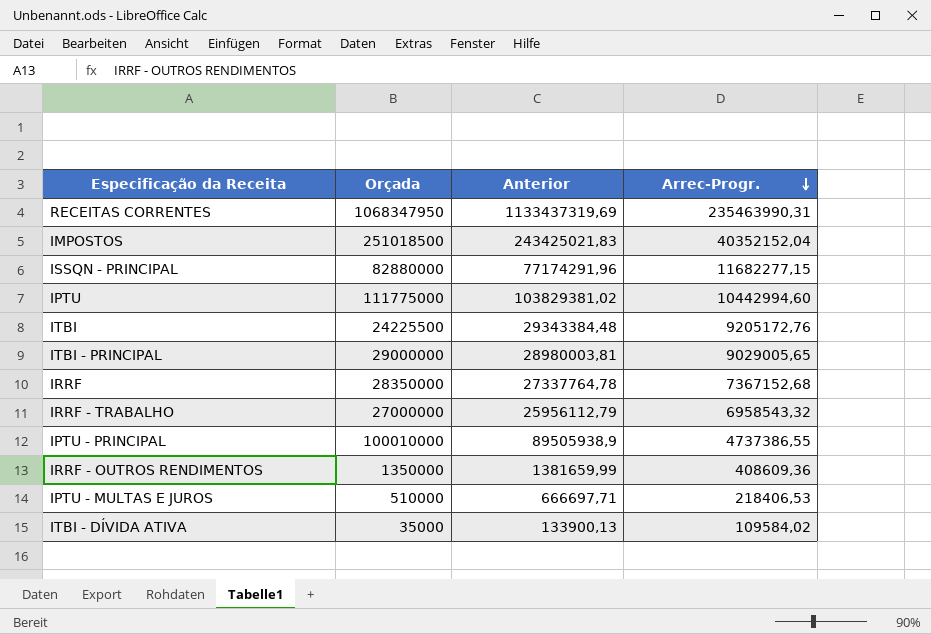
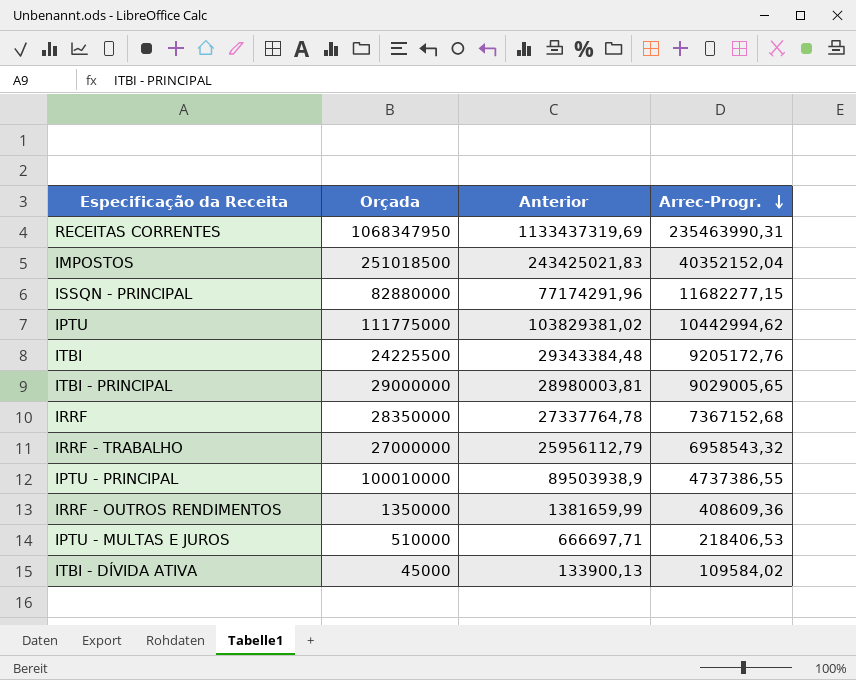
IPTU | Arrec-Progr.: 10442994,60 -> 10442994,62
IPTU - PRINCIPAL | Anterior: 89505938,9 -> 89503938,9
ITBI - DÍVIDA ATIVA | Orçada: 35000 -> 45000

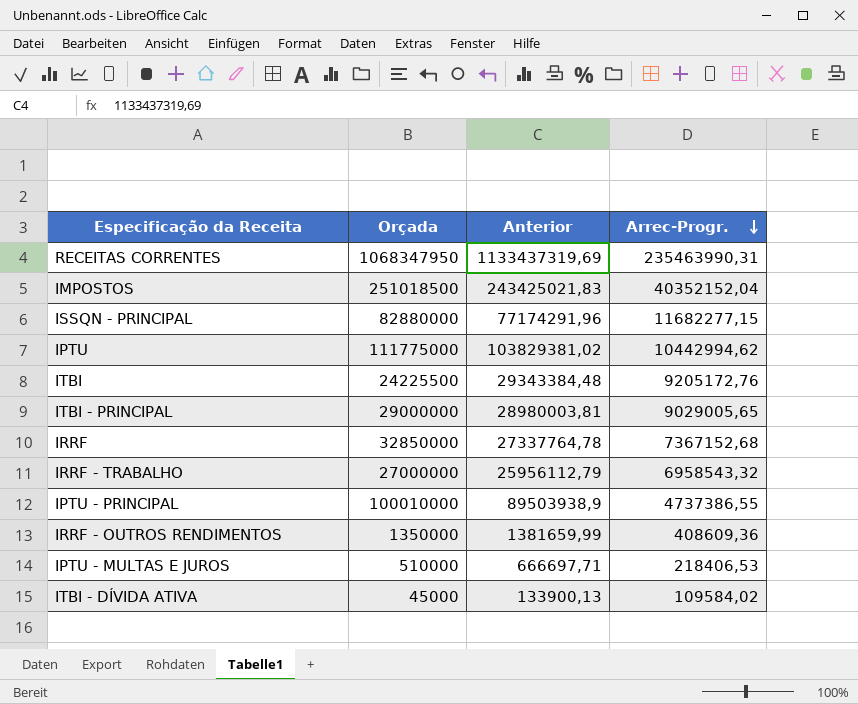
IRRF | Orçada: 28350000 -> 32850000

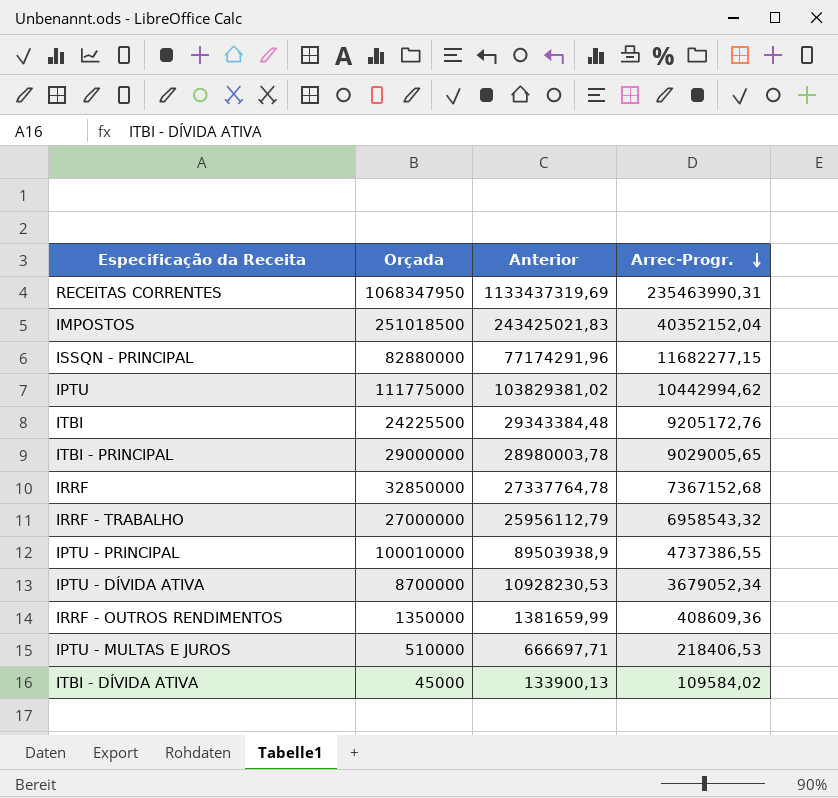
ITBI - PRINCIPAL | Anterior: 28980003,81 -> 28980003,78
row IPTU - DÍVIDA ATIVA: none -> 8700000 | 10928230,53 | 3679052,34

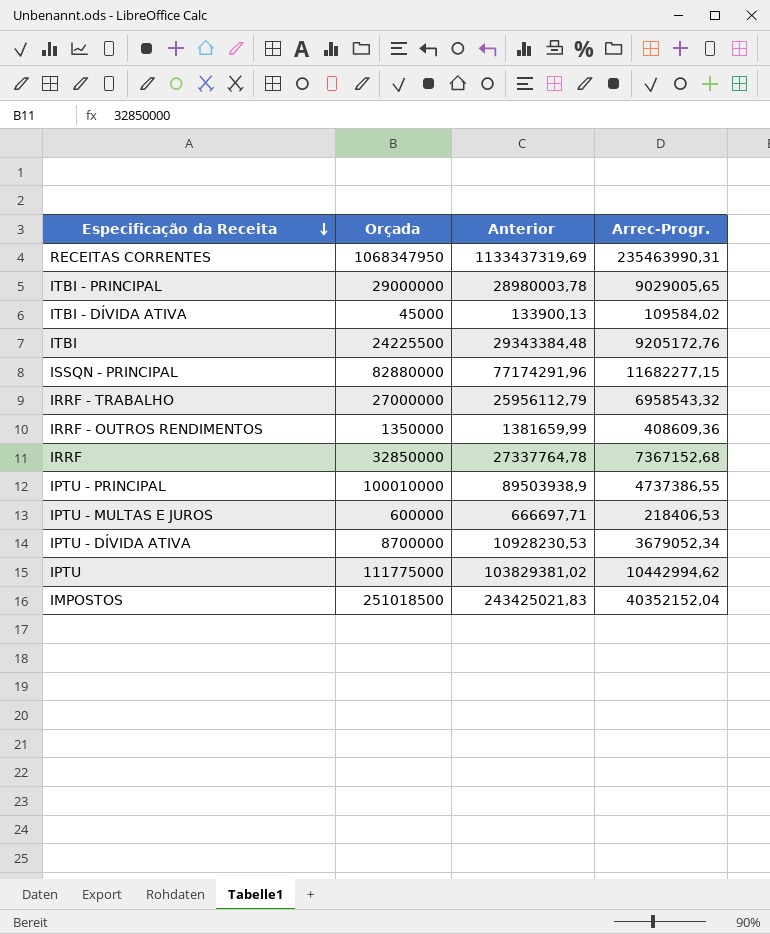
row order: Arrec-Progr. descending -> Especificação da Receita descending
IPTU - MULTAS E JUROS | Orçada: 510000 -> 600000

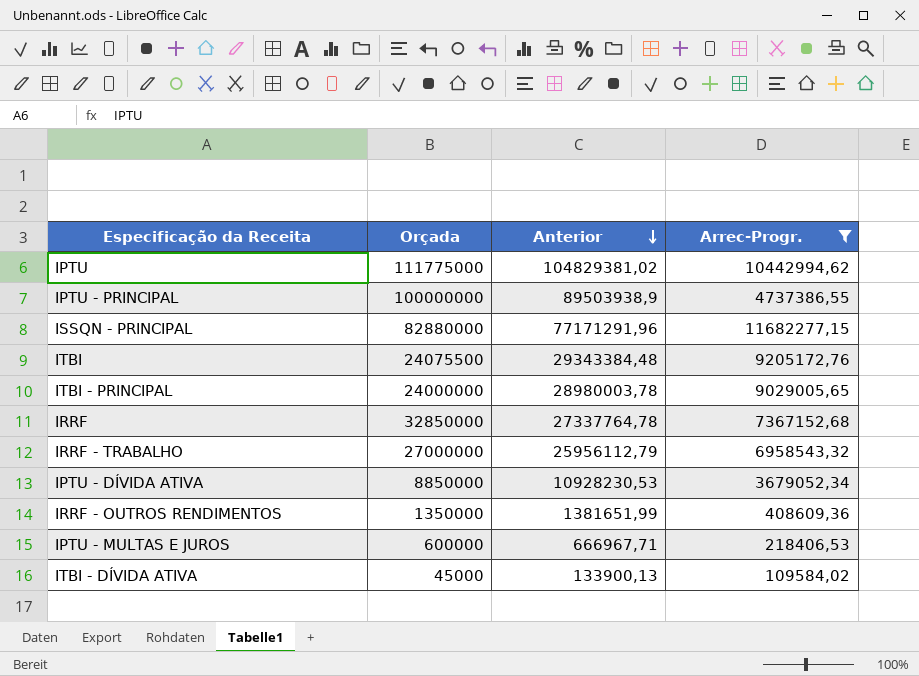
filter: none -> Arrec-Progr. <= 11682277,15
row order: Especificação da Receita descending -> Anterior descending
IPTU | Anterior: 103829381,02 -> 104829381,02
IPTU - PRINCIPAL | Orçada: 100010000 -> 100000000
ISSQN - PRINCIPAL | Anterior: 77174291,96 -> 77171291,96
ITBI | Orçada: 24225500 -> 24075500
ITBI - PRINCIPAL | Orçada: 29000000 -> 24000000
IPTU - DÍVIDA ATIVA | Orçada: 8700000 -> 8850000
IRRF - OUTROS RENDIMENTOS | Anterior: 1381659,99 -> 1381651,99
IPTU - MULTAS E JUROS | Anterior: 666697,71 -> 666967,71

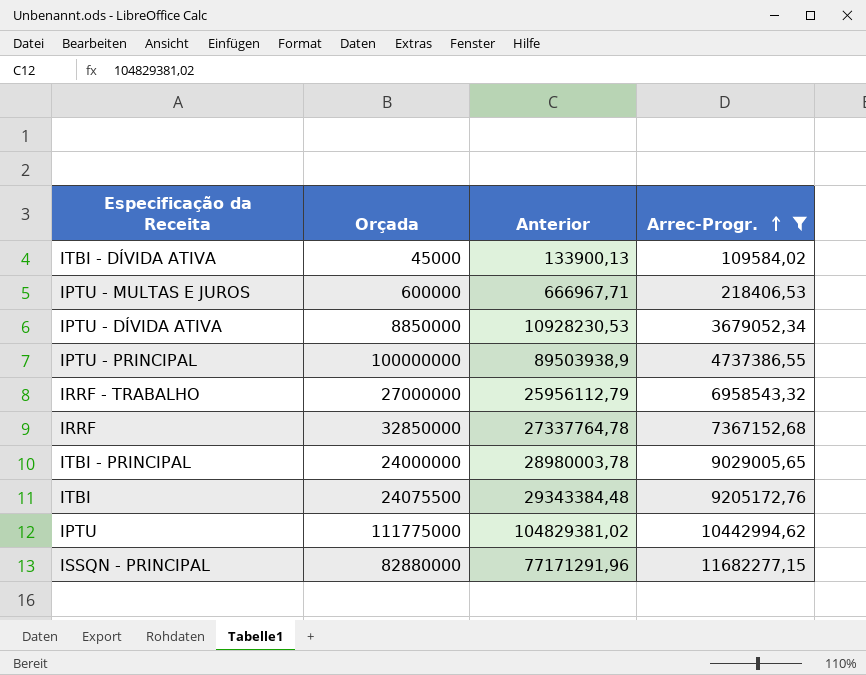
row order: Anterior descending -> Arrec-Progr. ascending
row IRRF - OUTROS RENDIMENTOS: 1350000 | 1381651,99 | 408609,36 -> none

